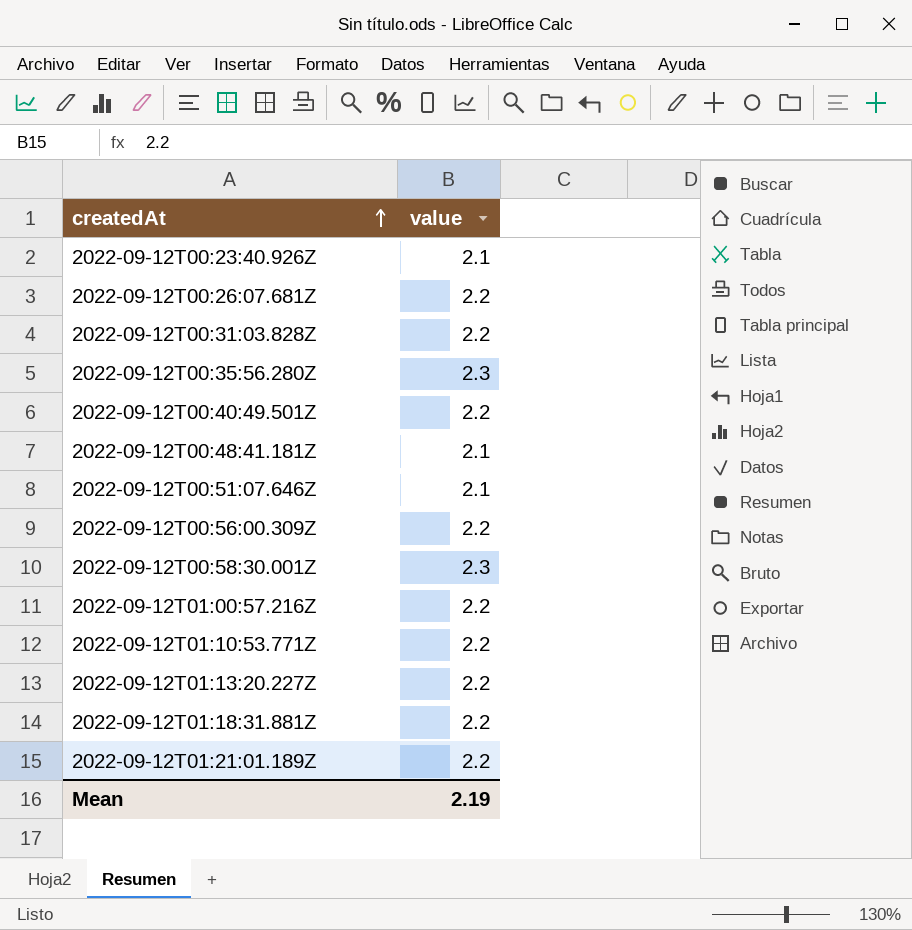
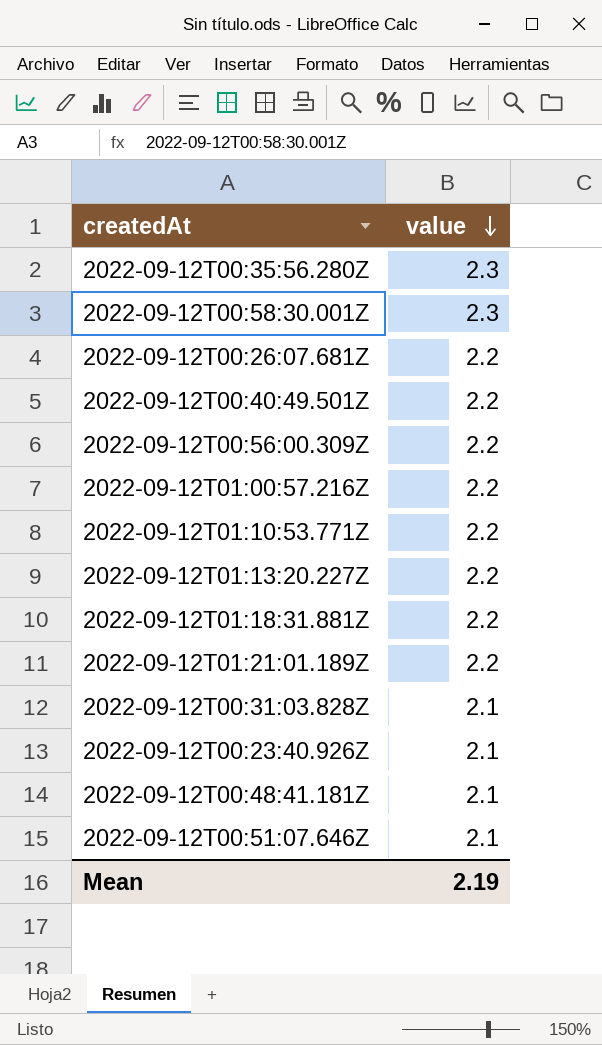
row order: createdAt ascending -> value descending
2022-09-12T00:31:03.828Z | value: 2.2 -> 2.1

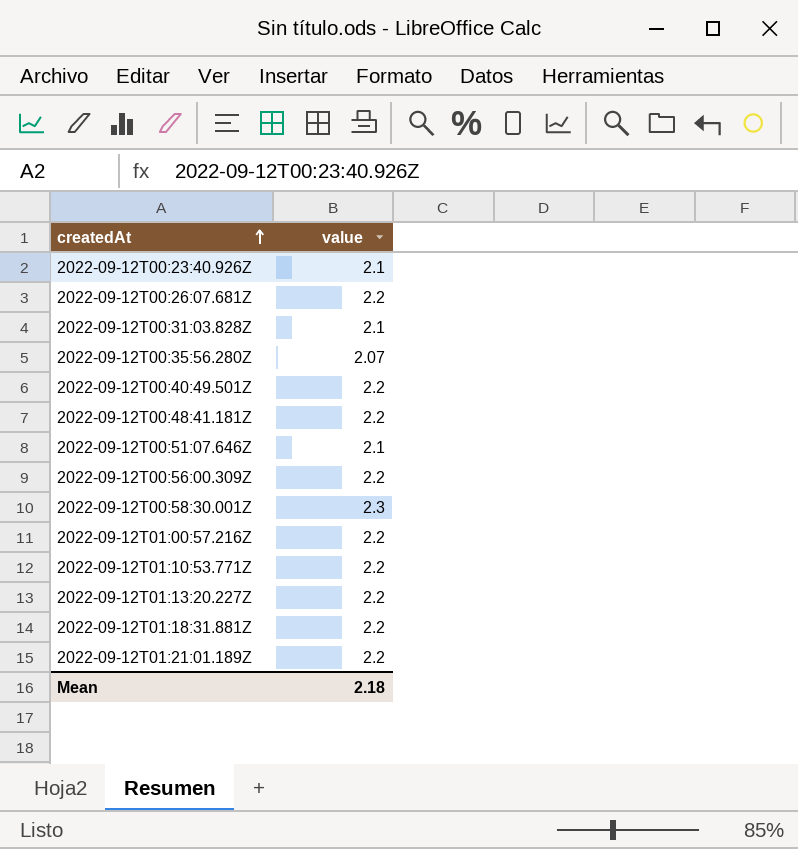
row order: value descending -> createdAt ascending
2022-09-12T00:35:56.280Z | value: 2.3 -> 2.07
2022-09-12T00:48:41.181Z | value: 2.1 -> 2.2
Mean | value: 2.19 -> 2.18

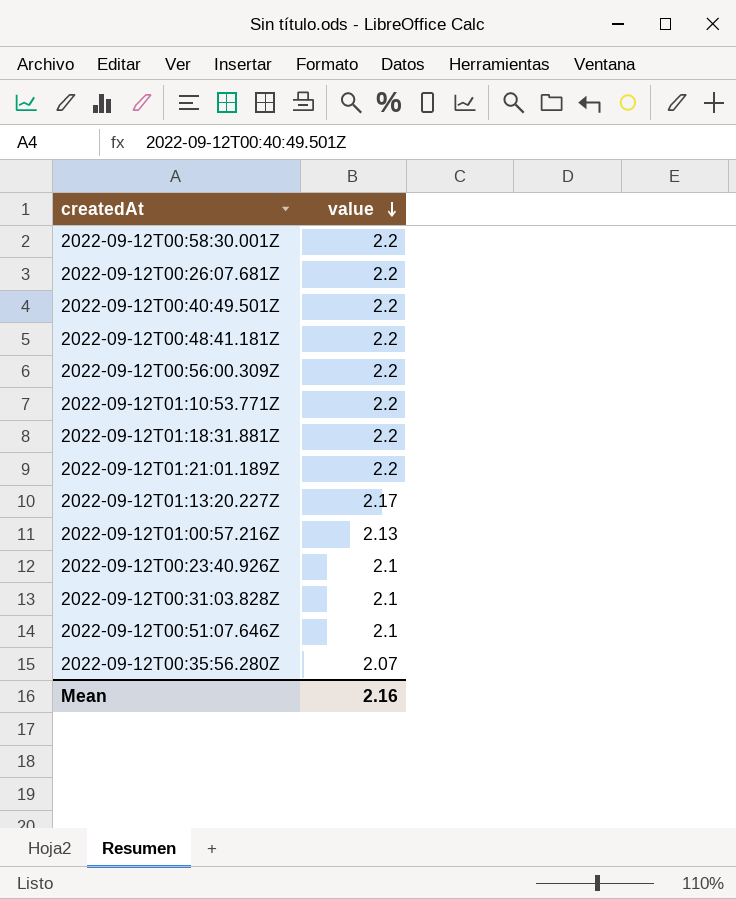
row order: createdAt ascending -> value descending
2022-09-12T00:58:30.001Z | value: 2.3 -> 2.2
2022-09-12T01:13:20.227Z | value: 2.2 -> 2.17
2022-09-12T01:00:57.216Z | value: 2.2 -> 2.13
Mean | value: 2.18 -> 2.16

